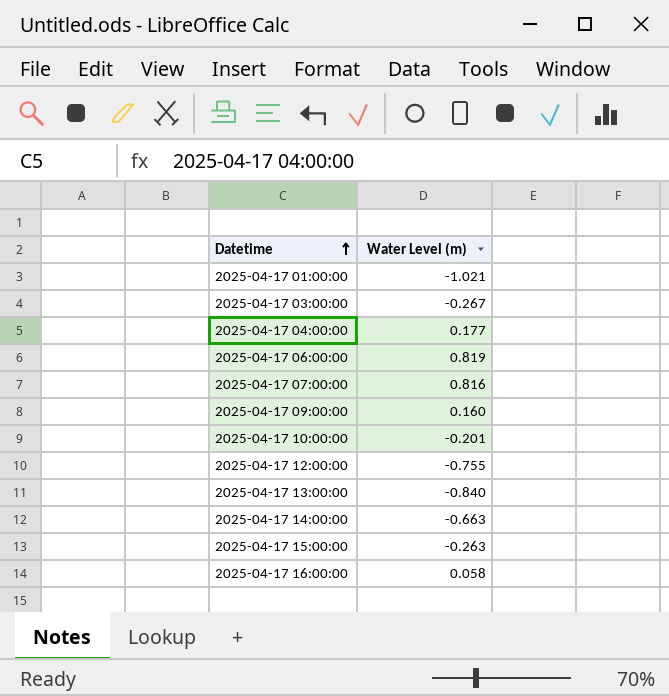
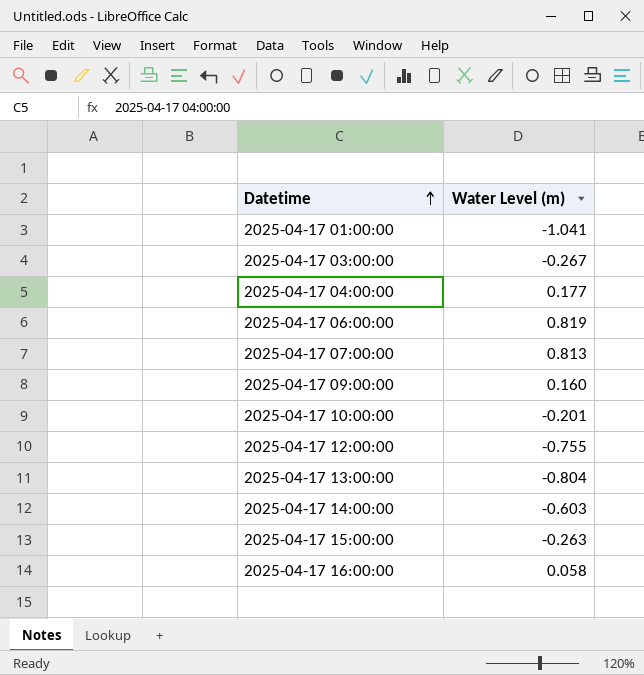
2025-04-17 01:00:00 | Water Level (m): -1.021 -> -1.041
2025-04-17 07:00:00 | Water Level (m): 0.816 -> 0.813
2025-04-17 13:00:00 | Water Level (m): -0.840 -> -0.804
2025-04-17 14:00:00 | Water Level (m): -0.663 -> -0.603

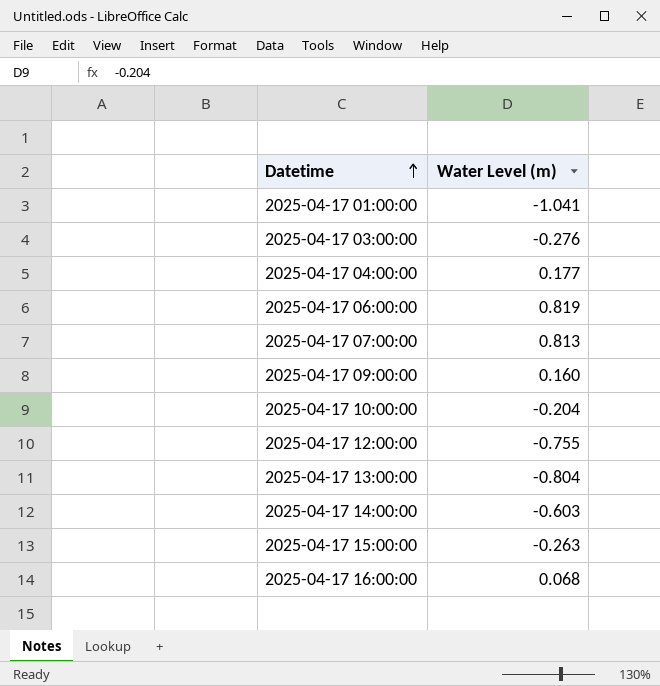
2025-04-17 03:00:00 | Water Level (m): -0.267 -> -0.276
2025-04-17 10:00:00 | Water Level (m): -0.201 -> -0.204
2025-04-17 16:00:00 | Water Level (m): 0.058 -> 0.068

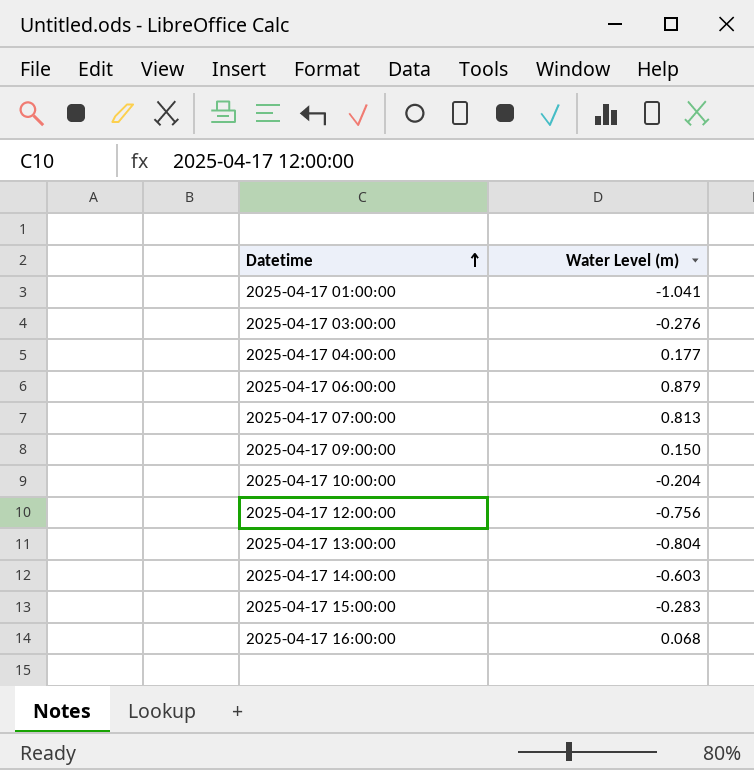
2025-04-17 06:00:00 | Water Level (m): 0.819 -> 0.879
2025-04-17 09:00:00 | Water Level (m): 0.160 -> 0.150
2025-04-17 12:00:00 | Water Level (m): -0.755 -> -0.756
2025-04-17 15:00:00 | Water Level (m): -0.263 -> -0.283

